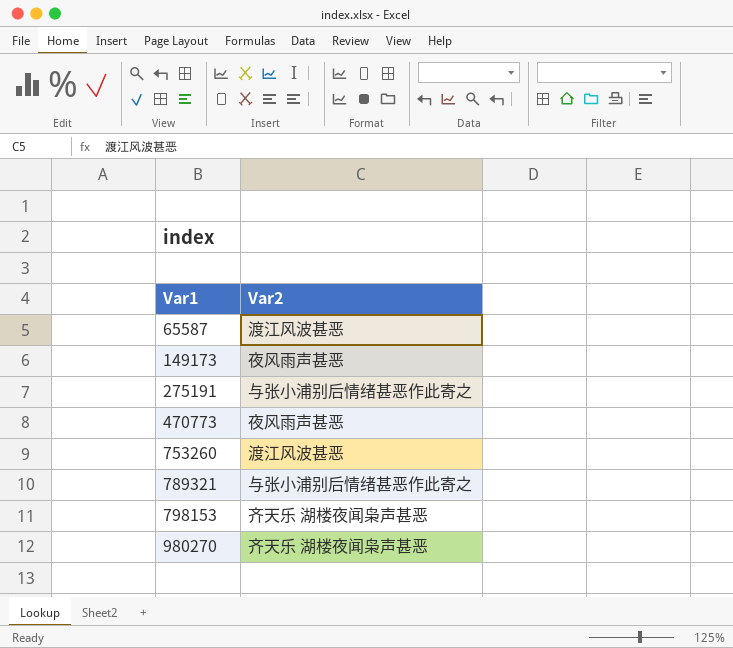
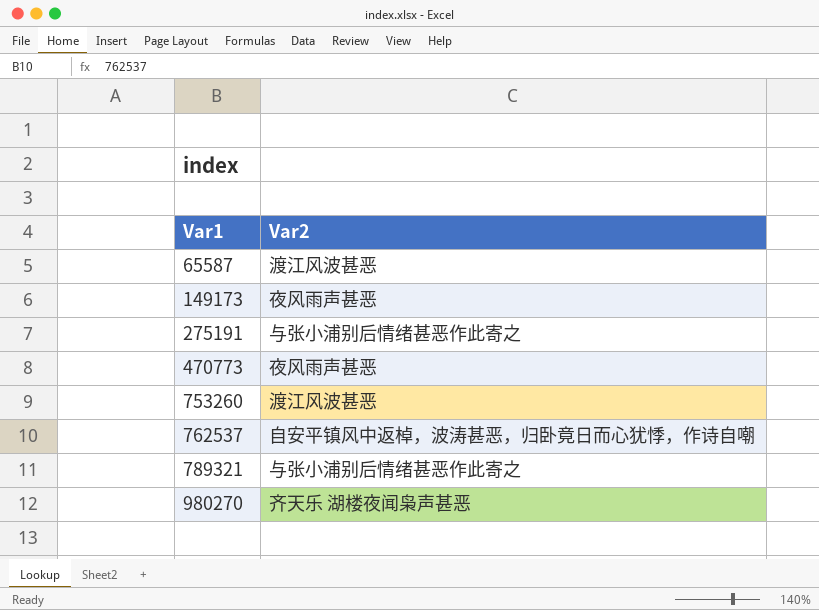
row 798153: 齐天乐 湖楼夜闻枭声甚恶 -> none
row 762537: none -> 自安平镇风中返棹，波涛甚恶，归卧竟日而心犹悸，作诗自嘲

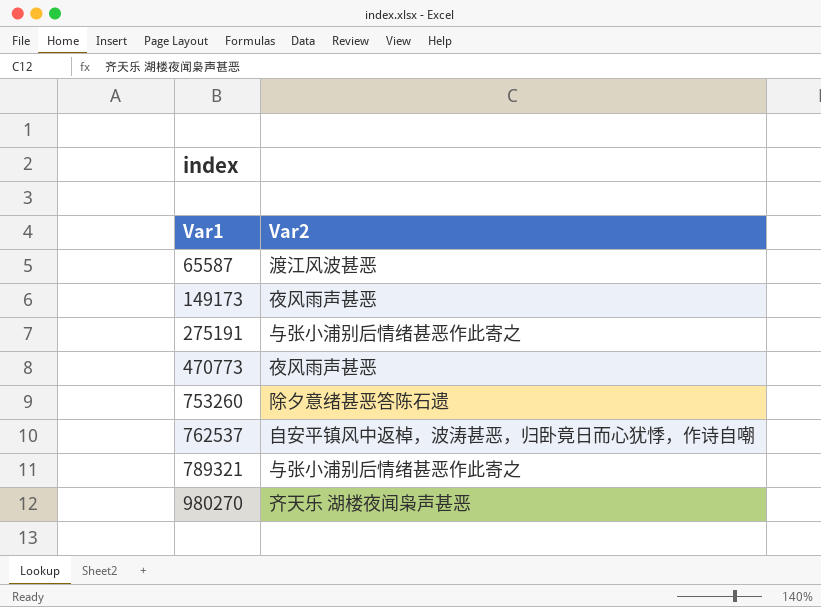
753260 | Var2: 渡江风波甚恶 -> 除夕意绪甚恶答陈石遗

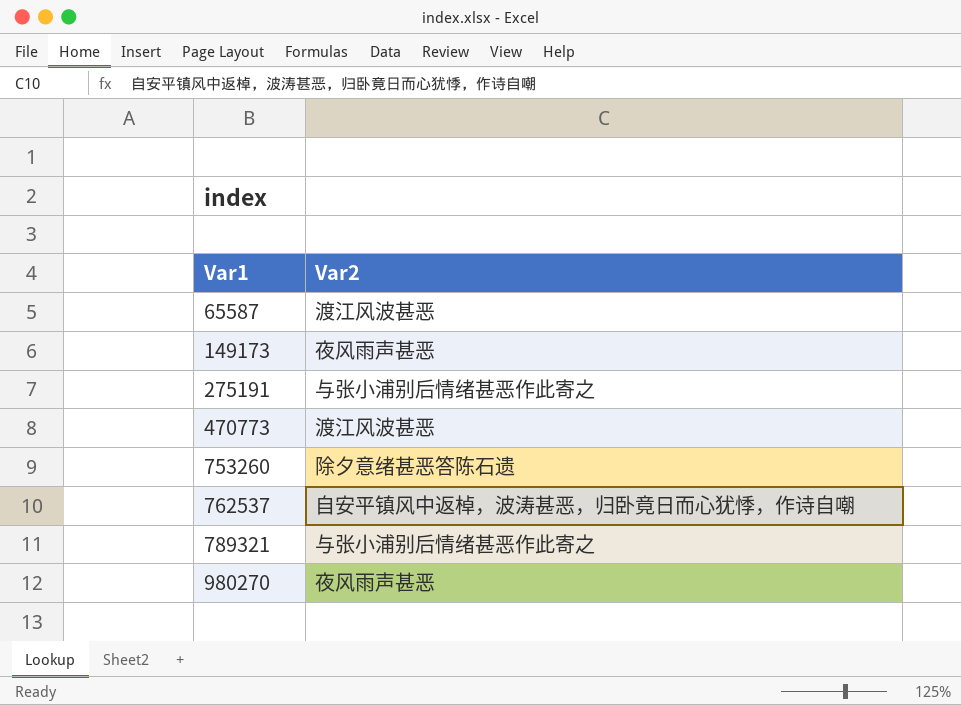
470773 | Var2: 夜风雨声甚恶 -> 渡江风波甚恶
980270 | Var2: 齐天乐 湖楼夜闻枭声甚恶 -> 夜风雨声甚恶

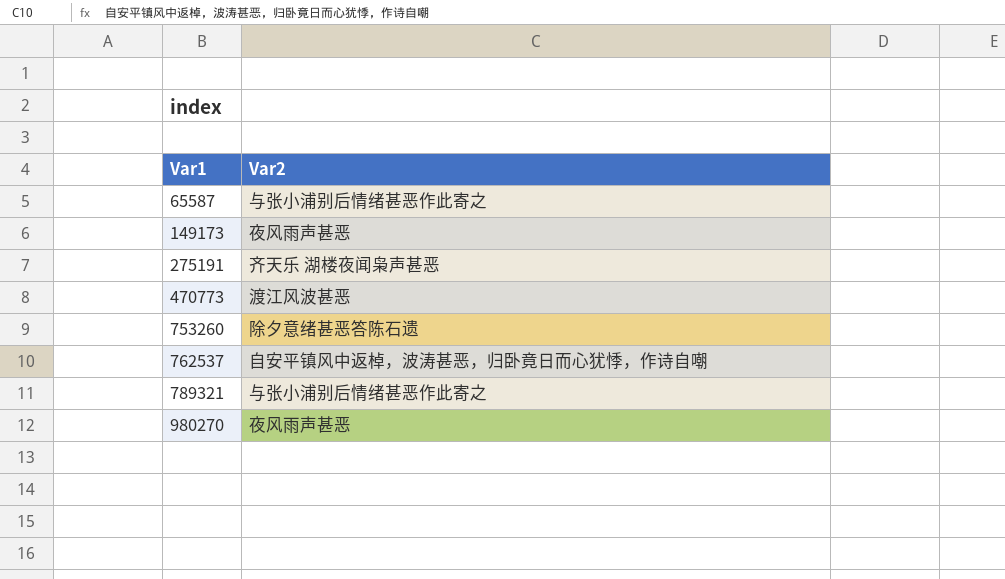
65587 | Var2: 渡江风波甚恶 -> 与张小浦别后情绪甚恶作此寄之
275191 | Var2: 与张小浦别后情绪甚恶作此寄之 -> 齐天乐 湖楼夜闻枭声甚恶

